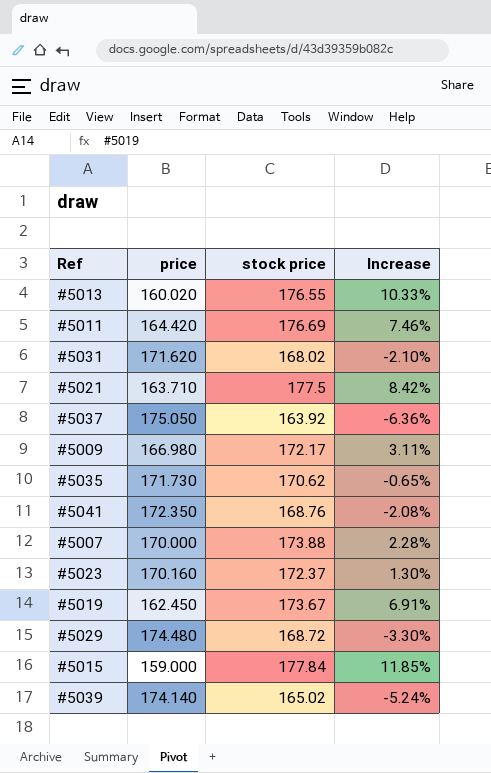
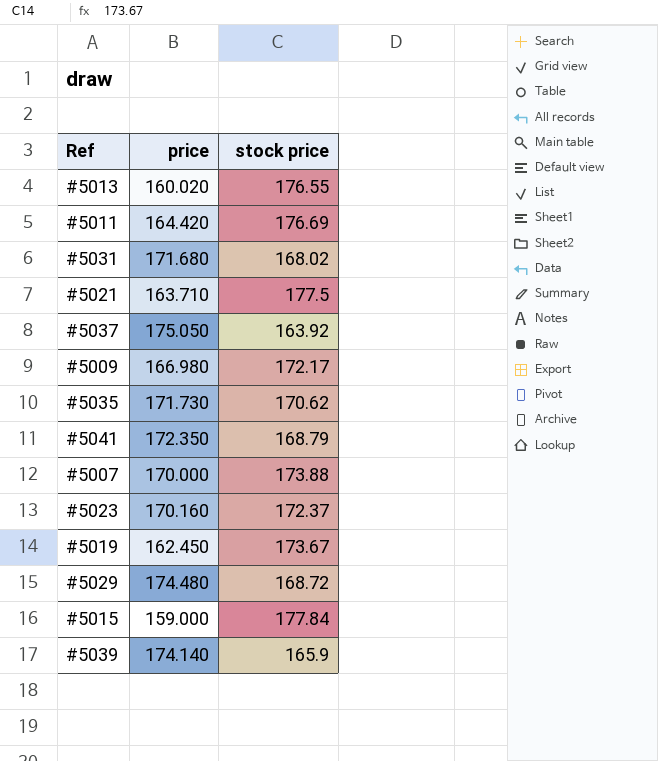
column Increase | formula: ([stock price] - [price]) / [price] -> none
#5031 | price: 171.620 -> 171.680
#5041 | stock price: 168.76 -> 168.79
#5039 | stock price: 165.02 -> 165.9

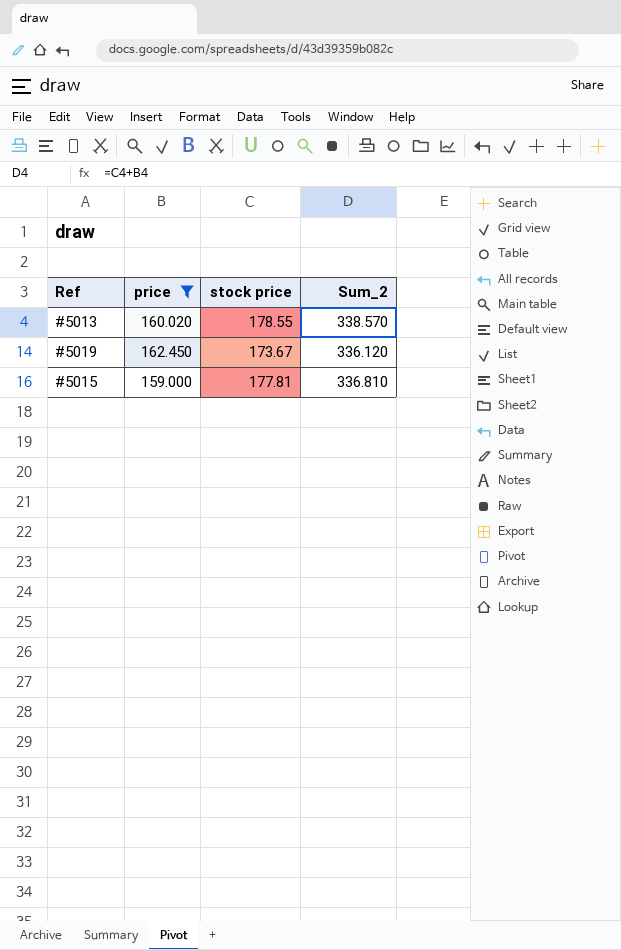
filter: none -> price <= 162.450
column Sum_2 | formula: none -> [price] + [stock price]
#5013 | stock price: 176.55 -> 178.55
#5015 | stock price: 177.84 -> 177.81

